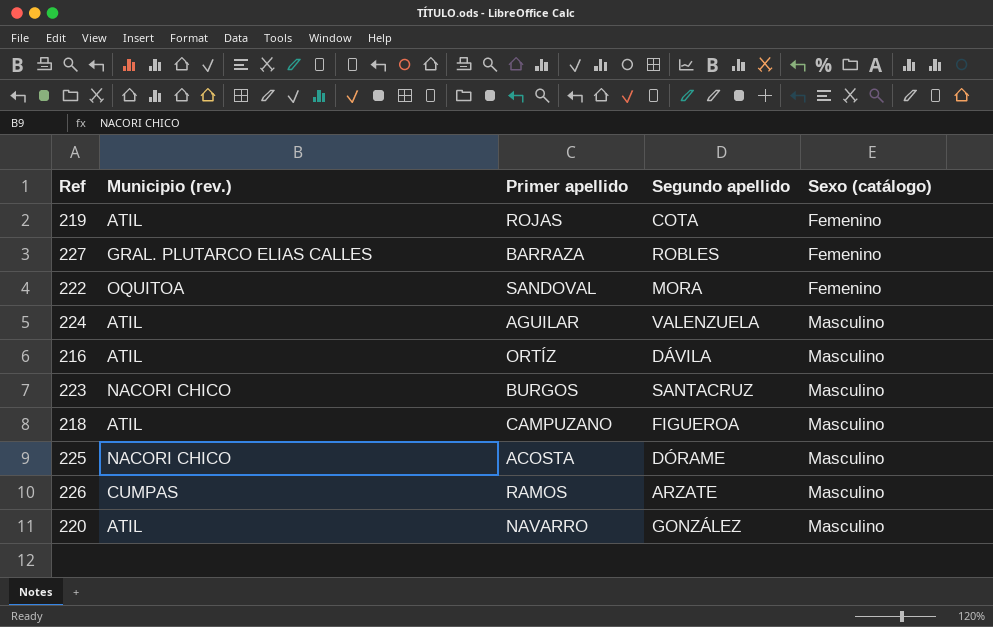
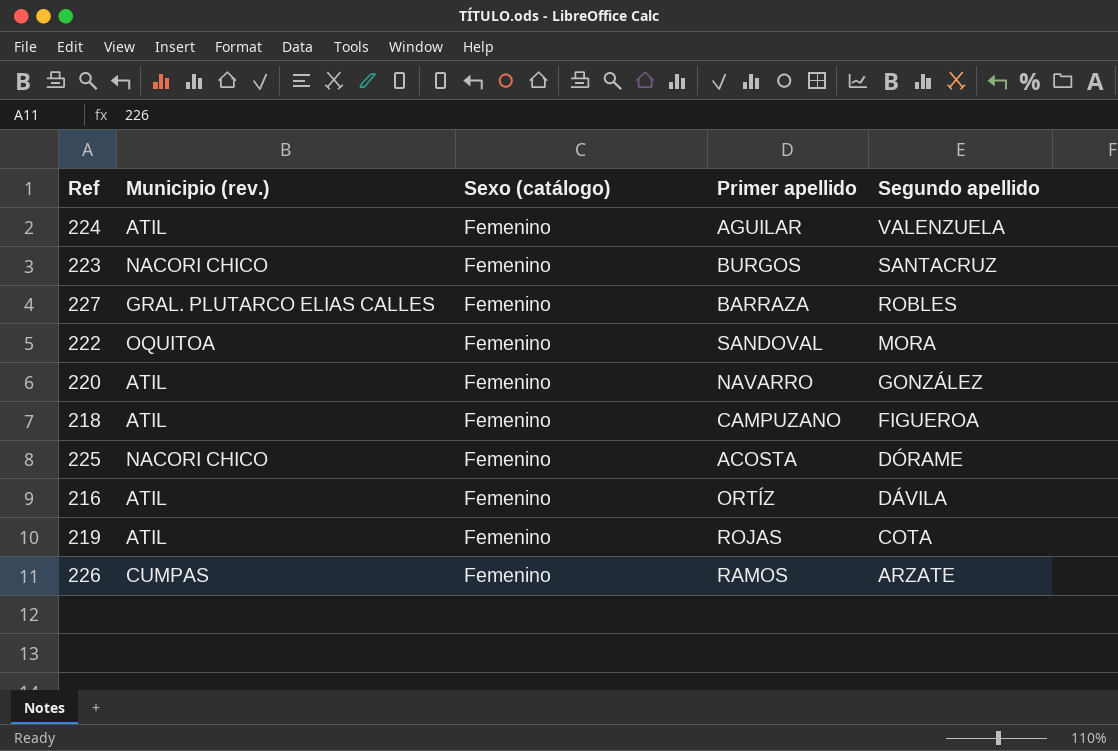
row order: Sexo (catálogo) ascending -> Segundo apellido descending
column Sexo (catálogo) | position: 5 -> 3
224 | Sexo (catálogo): Masculino -> Femenino
223 | Sexo (catálogo): Masculino -> Femenino
220 | Sexo (catálogo): Masculino -> Femenino
218 | Sexo (catálogo): Masculino -> Femenino
225 | Sexo (catálogo): Masculino -> Femenino
216 | Sexo (catálogo): Masculino -> Femenino
226 | Sexo (catálogo): Masculino -> Femenino

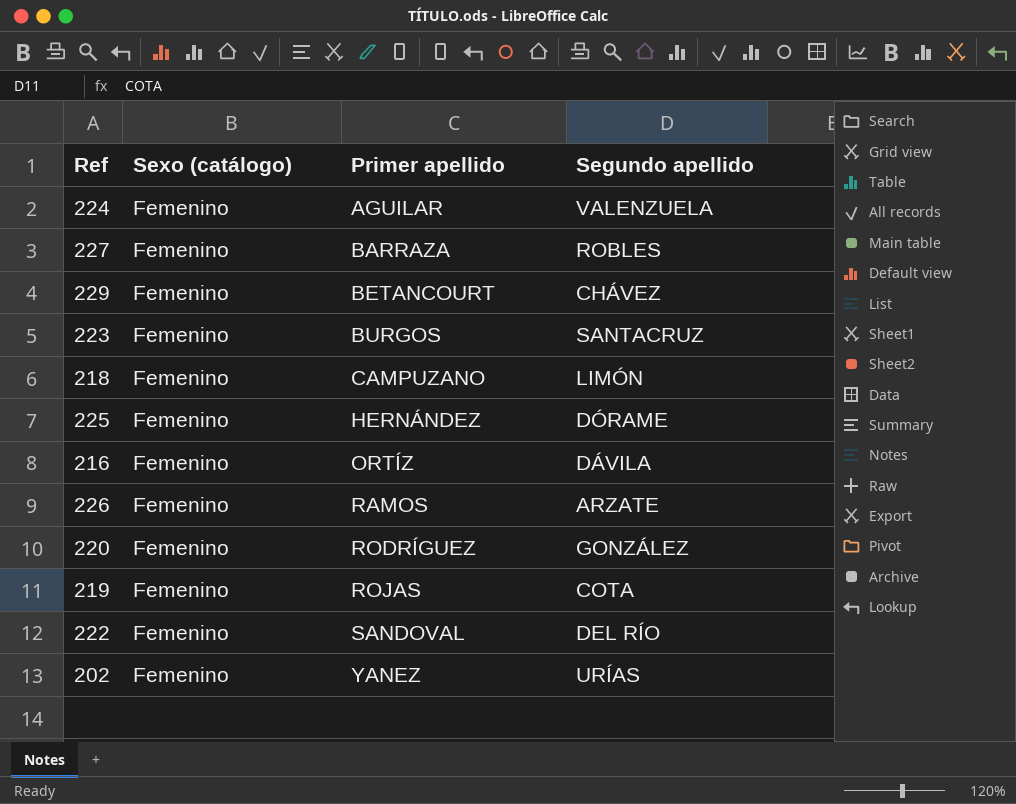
row order: Segundo apellido descending -> Primer apellido ascending
column Municipio (rev.) | position: 2 -> none
row 229: none -> Femenino | BETANCOURT | CHÁVEZ
218 | Segundo apellido: FIGUEROA -> LIMÓN
225 | Primer apellido: ACOSTA -> HERNÁNDEZ
220 | Primer apellido: NAVARRO -> RODRÍGUEZ
222 | Segundo apellido: MORA -> DEL RÍO
row 202: none -> Femenino | YANEZ | URÍAS

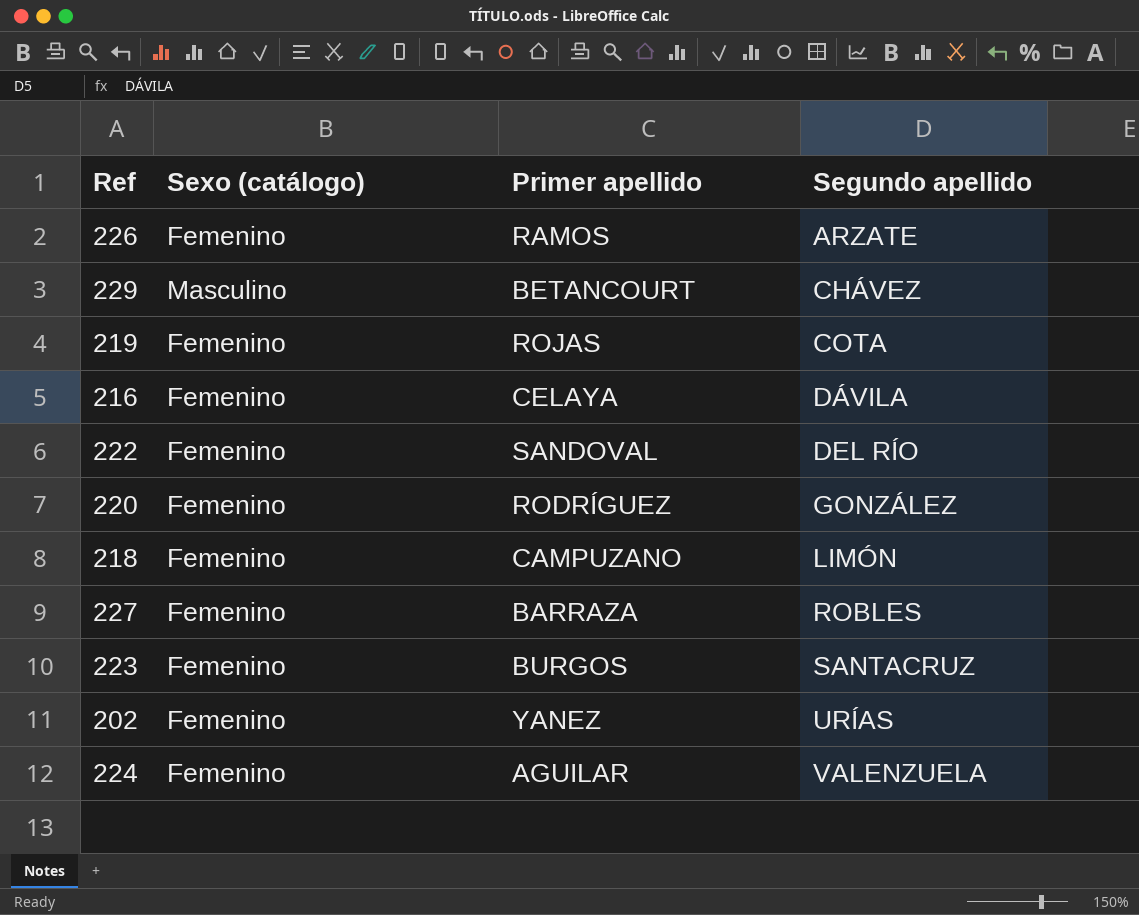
row order: Primer apellido ascending -> Segundo apellido ascending
row 225: Femenino | HERNÁNDEZ | DÓRAME -> none
229 | Sexo (catálogo): Femenino -> Masculino
216 | Primer apellido: ORTÍZ -> CELAYA

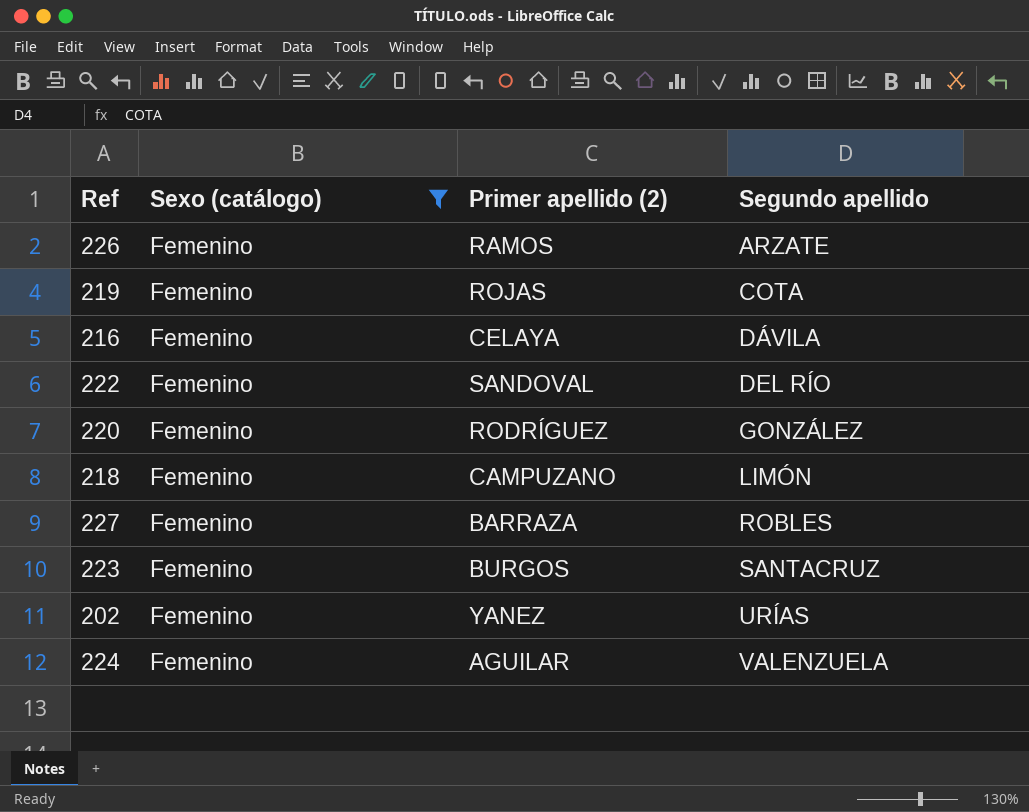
filter: none -> Sexo (catálogo) = Femenino
column name: Primer apellido -> Primer apellido (2)

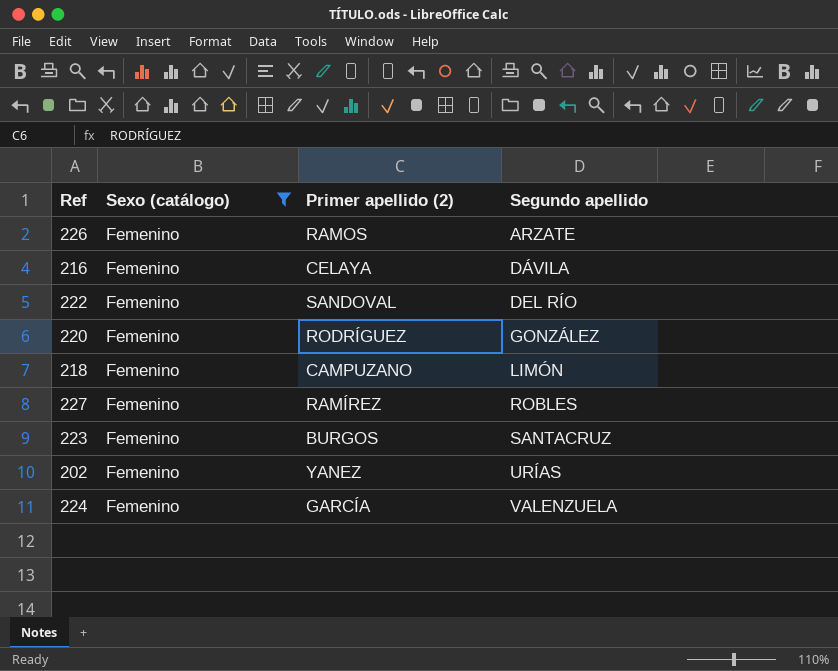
row 219: Femenino | ROJAS | COTA -> none
227 | Primer apellido (2): BARRAZA -> RAMÍREZ
224 | Primer apellido (2): AGUILAR -> GARCÍA

